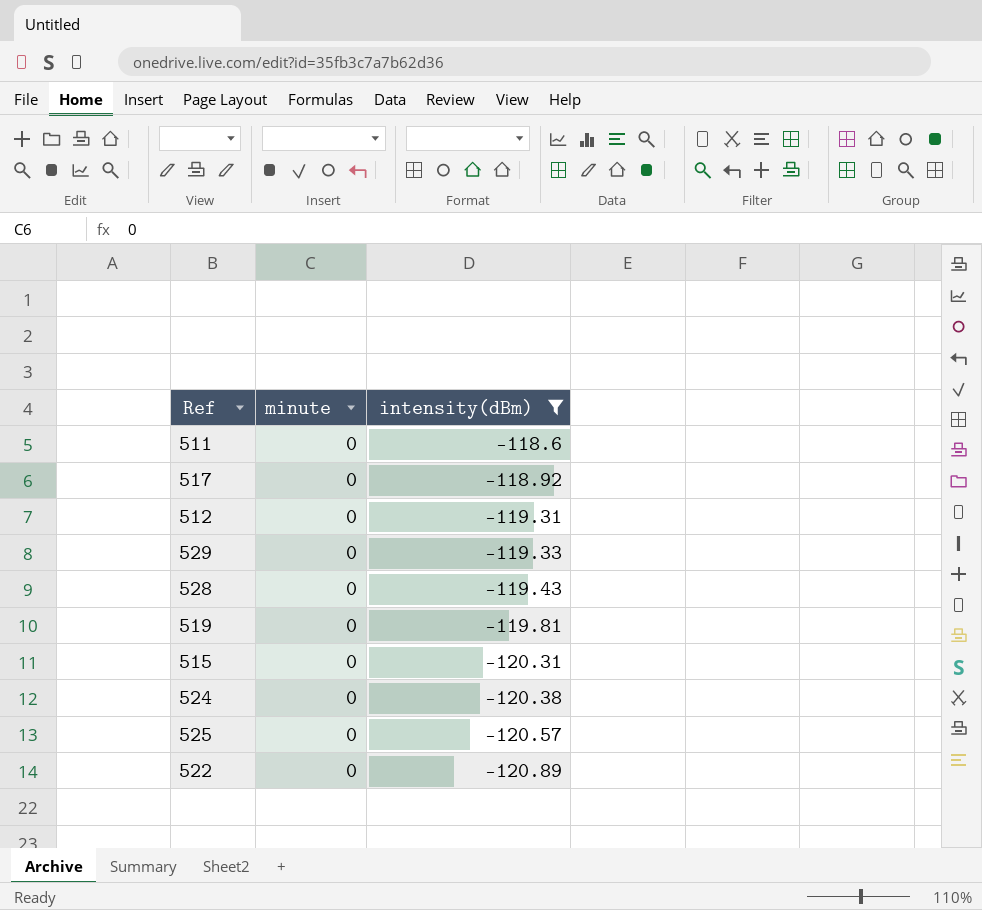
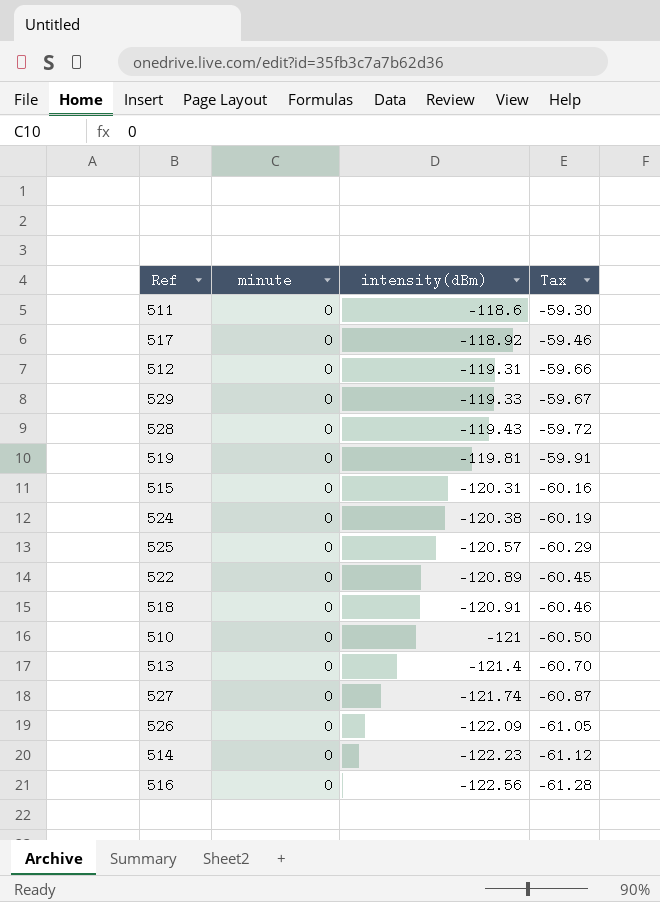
filter: intensity(dBm) >= -120.89 -> none
column Tax | formula: none -> [intensity(dBm)] * 0.5

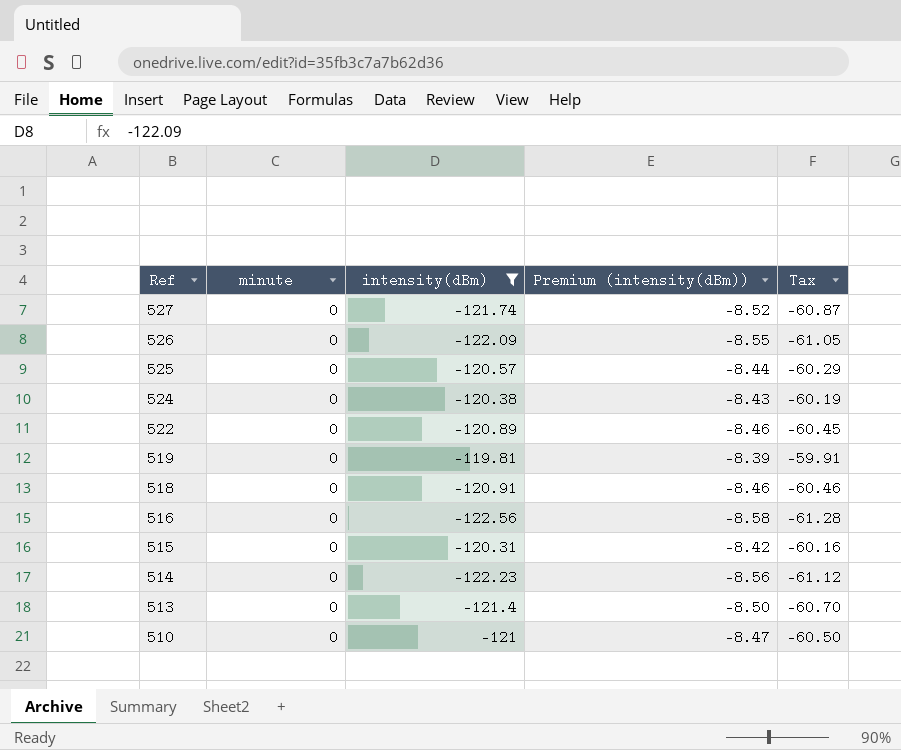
filter: none -> intensity(dBm) <= -119.81
row order: intensity(dBm) descending -> Ref descending
column Premium (intensity(dBm)) | formula: none -> [intensity(dBm)] * 0.07

